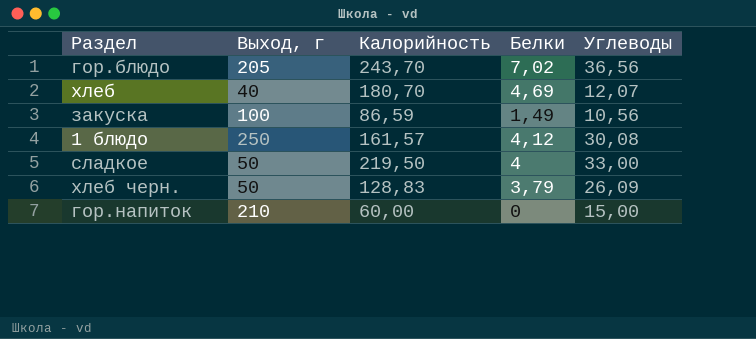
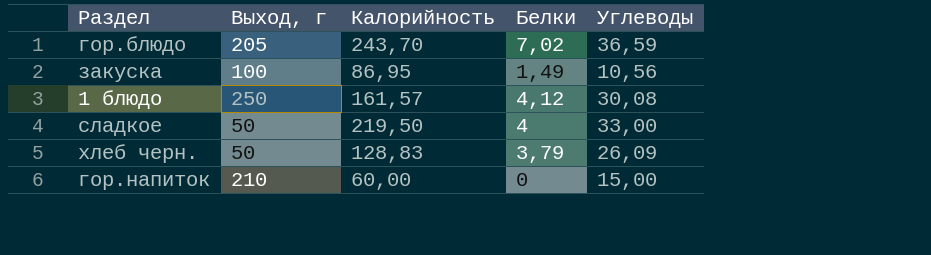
row хлеб: 40 | 180,70 | 4,69 | 12,07 -> none
гор.блюдо | Углеводы: 36,56 -> 36,59
закуска | Калорийность: 86,59 -> 86,95

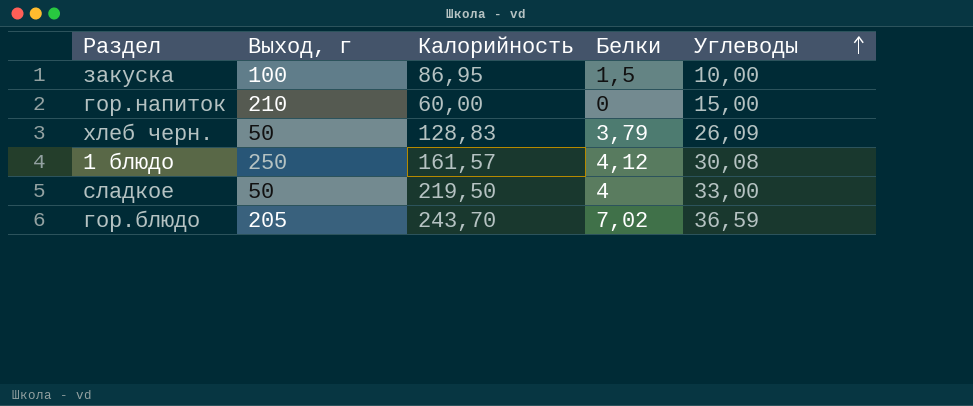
row order: none -> Углеводы ascending
закуска | Белки: 1,49 -> 1,5
закуска | Углеводы: 10,56 -> 10,00

